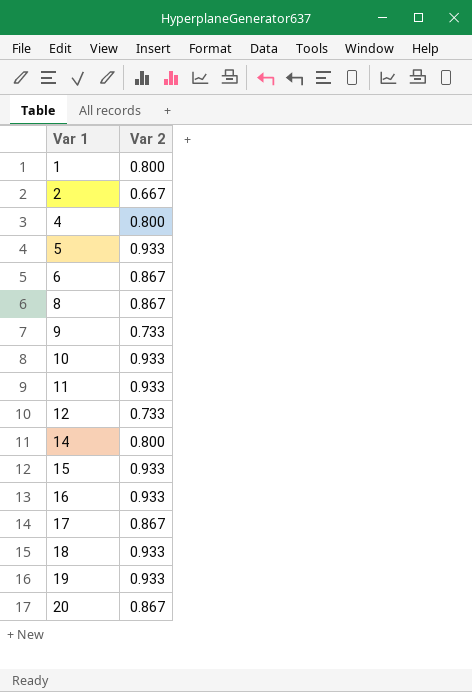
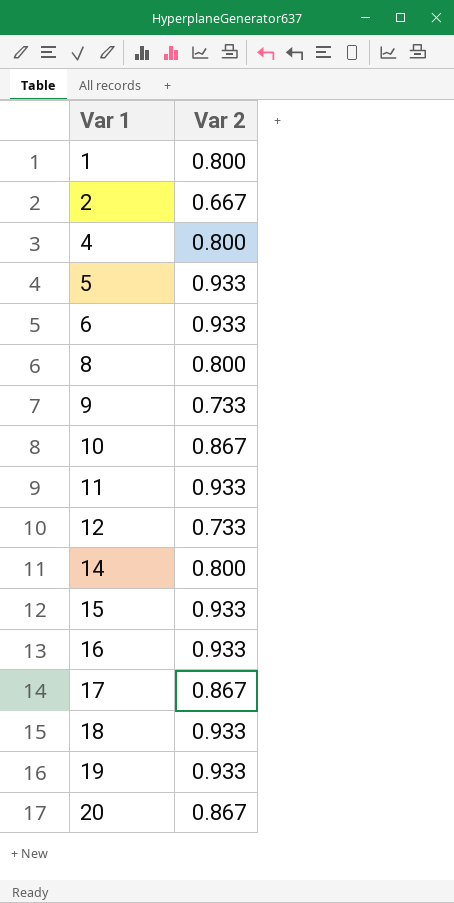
6 | Var 2: 0.867 -> 0.933
8 | Var 2: 0.867 -> 0.800
10 | Var 2: 0.933 -> 0.867

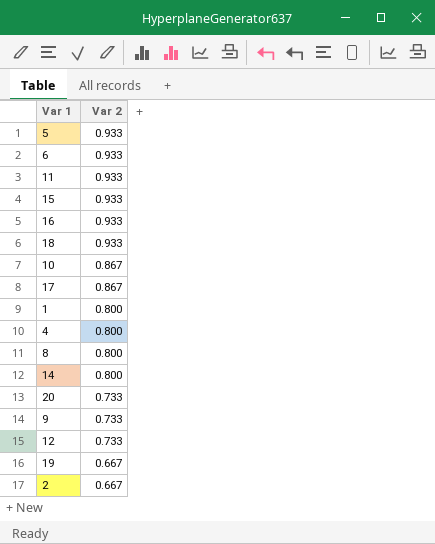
row order: Var 1 ascending -> Var 2 descending
20 | Var 2: 0.867 -> 0.733
19 | Var 2: 0.933 -> 0.667

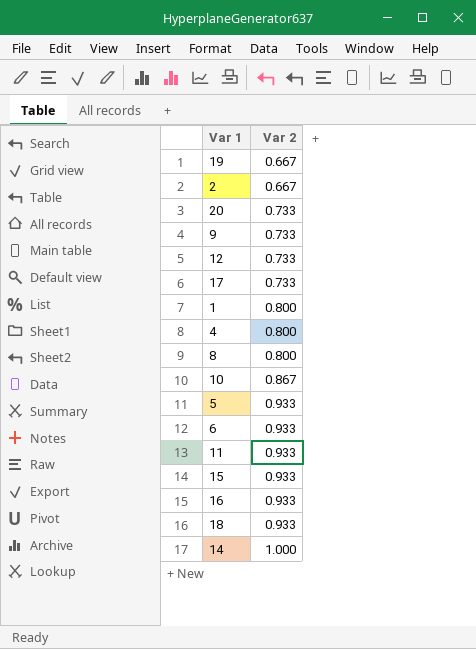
row order: Var 2 descending -> Var 2 ascending
17 | Var 2: 0.867 -> 0.733
14 | Var 2: 0.800 -> 1.000

